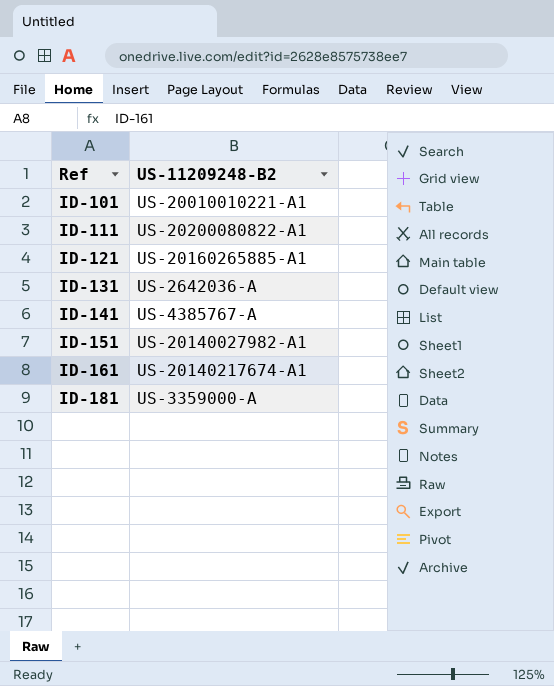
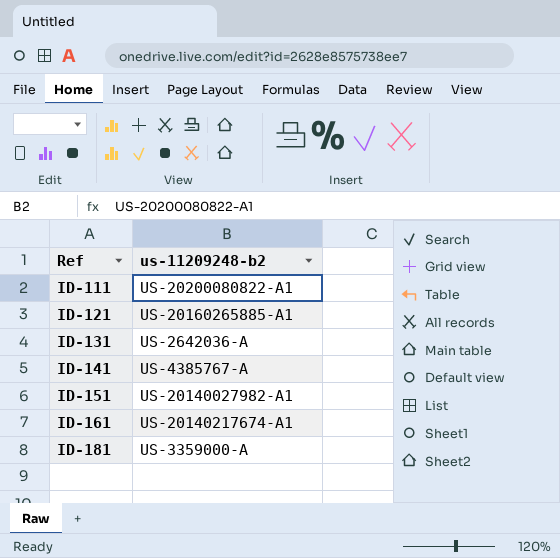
column name: US-11209248-B2 -> us-11209248-b2
row ID-101: US-20010010221-A1 -> none

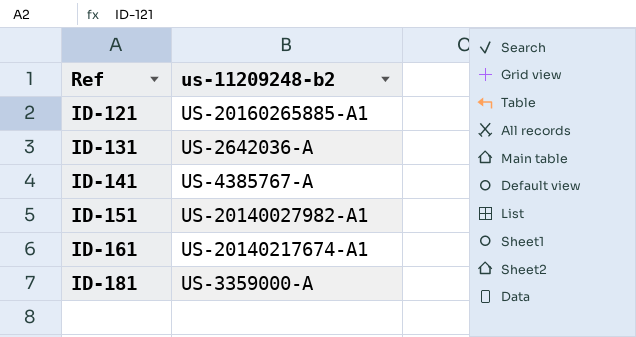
row ID-111: US-20200080822-A1 -> none

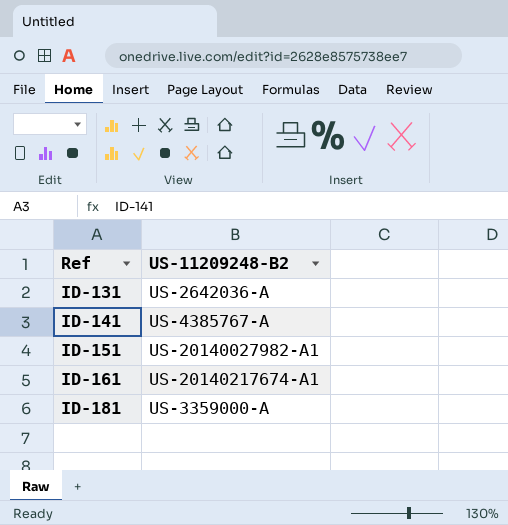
column name: us-11209248-b2 -> US-11209248-B2
row ID-121: US-20160265885-A1 -> none

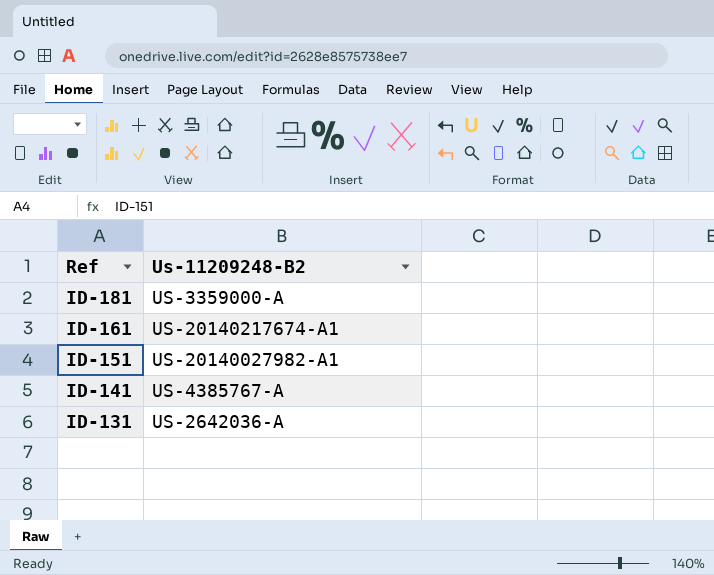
row order: Ref ascending -> Ref descending
column name: US-11209248-B2 -> Us-11209248-B2

